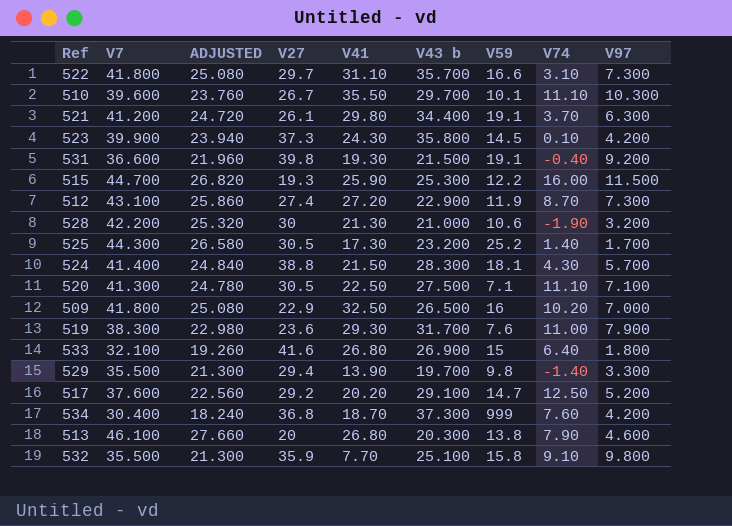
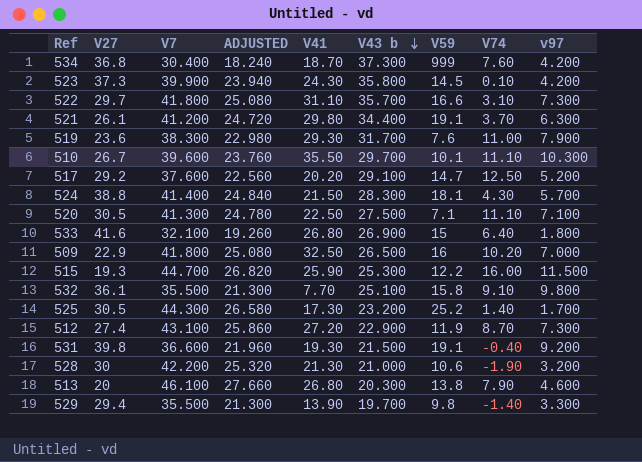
row order: none -> V43 b descending
column V27 | position: 4 -> 2
column name: V97 -> v97
532 | V27: 35.9 -> 36.1

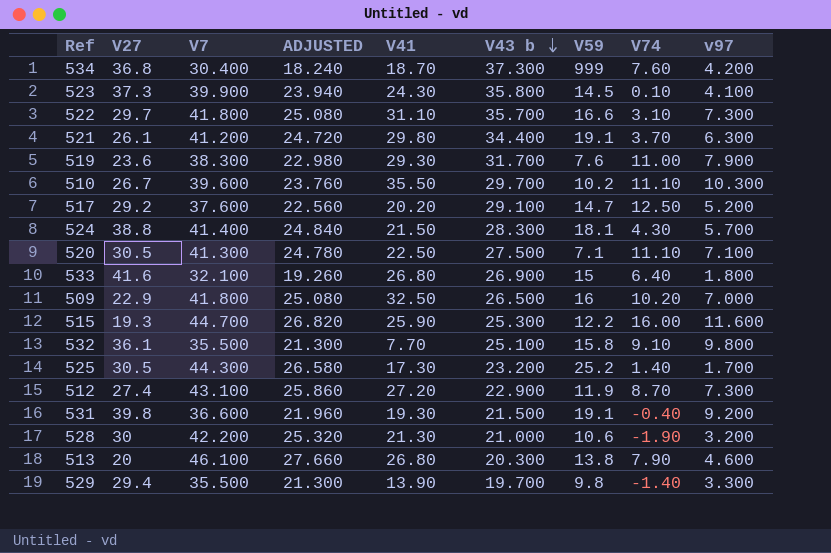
523 | v97: 4.200 -> 4.100
510 | V59: 10.1 -> 10.2
515 | v97: 11.500 -> 11.600

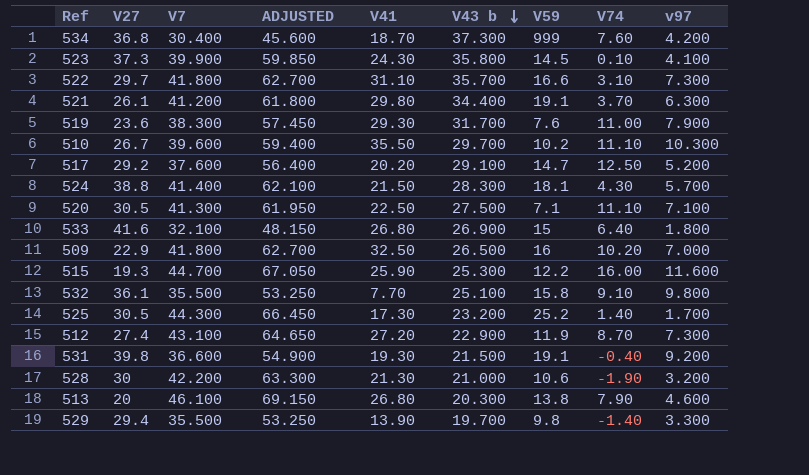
column ADJUSTED | formula: [V7] * 0.6 -> [V7] * 1.5

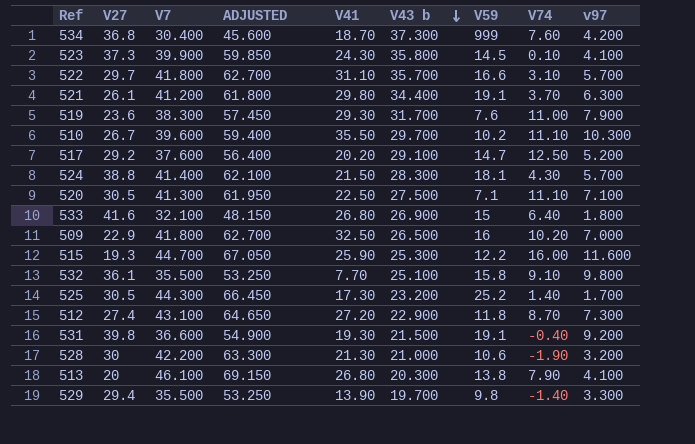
522 | v97: 7.300 -> 5.700
512 | V59: 11.9 -> 11.8
513 | v97: 4.600 -> 4.100

